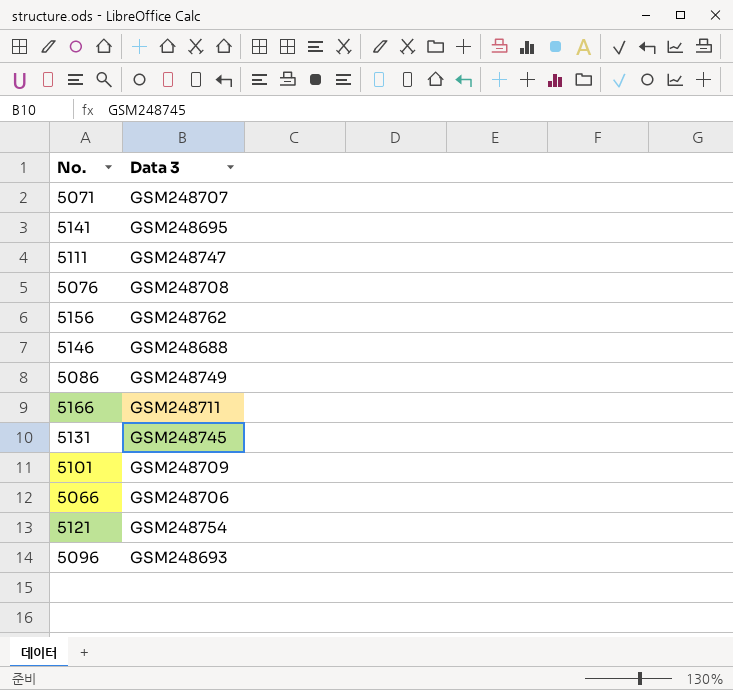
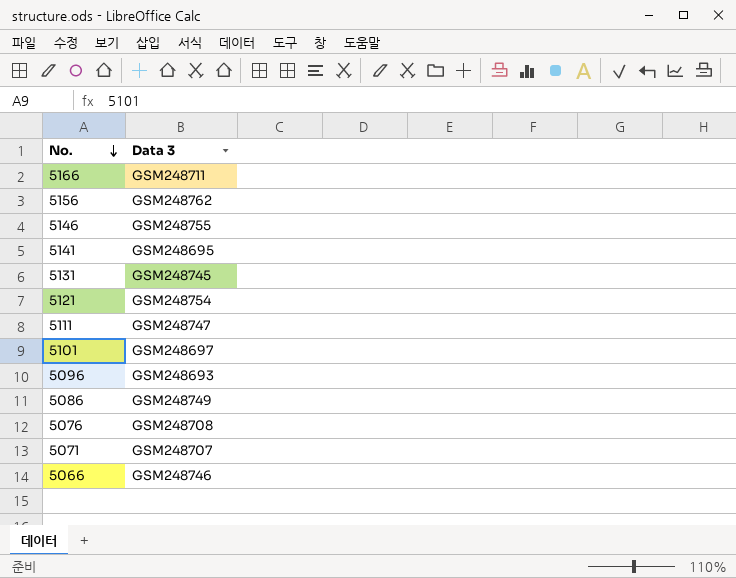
row order: none -> No. descending
5146 | Data 3: GSM248688 -> GSM248755
5101 | Data 3: GSM248709 -> GSM248697
5066 | Data 3: GSM248706 -> GSM248746

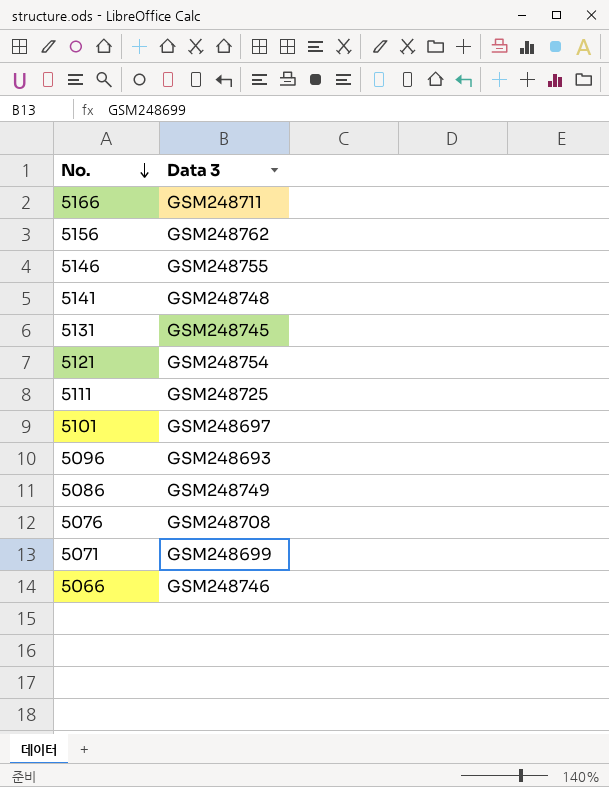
5141 | Data 3: GSM248695 -> GSM248748
5111 | Data 3: GSM248747 -> GSM248725
5071 | Data 3: GSM248707 -> GSM248699

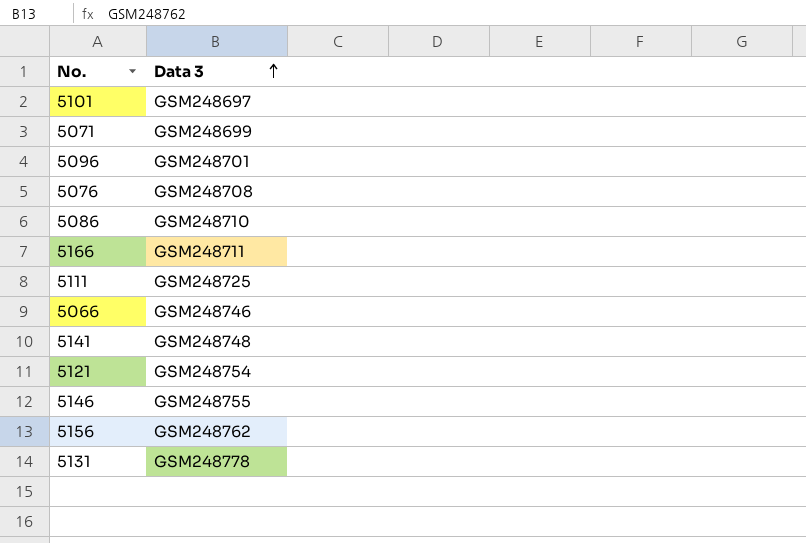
row order: No. descending -> Data 3 ascending
5096 | Data 3: GSM248693 -> GSM248701
5086 | Data 3: GSM248749 -> GSM248710
5131 | Data 3: GSM248745 -> GSM248778

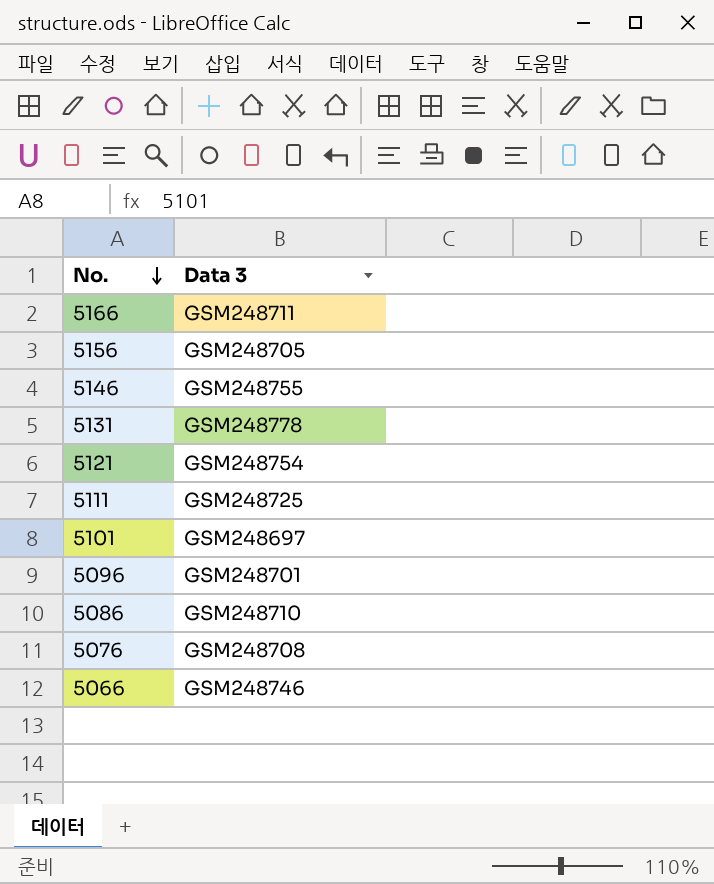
row order: Data 3 ascending -> No. descending
row 5071: GSM248699 -> none
row 5141: GSM248748 -> none
5156 | Data 3: GSM248762 -> GSM248705

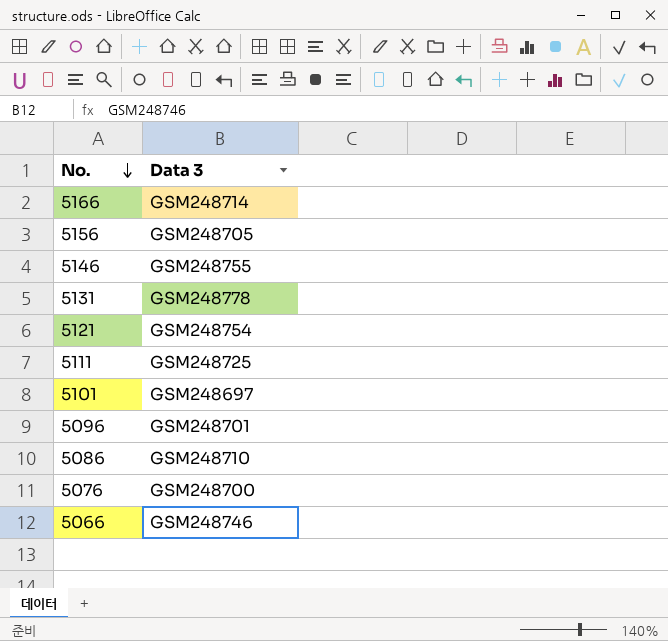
5166 | Data 3: GSM248711 -> GSM248714
5076 | Data 3: GSM248708 -> GSM248700

